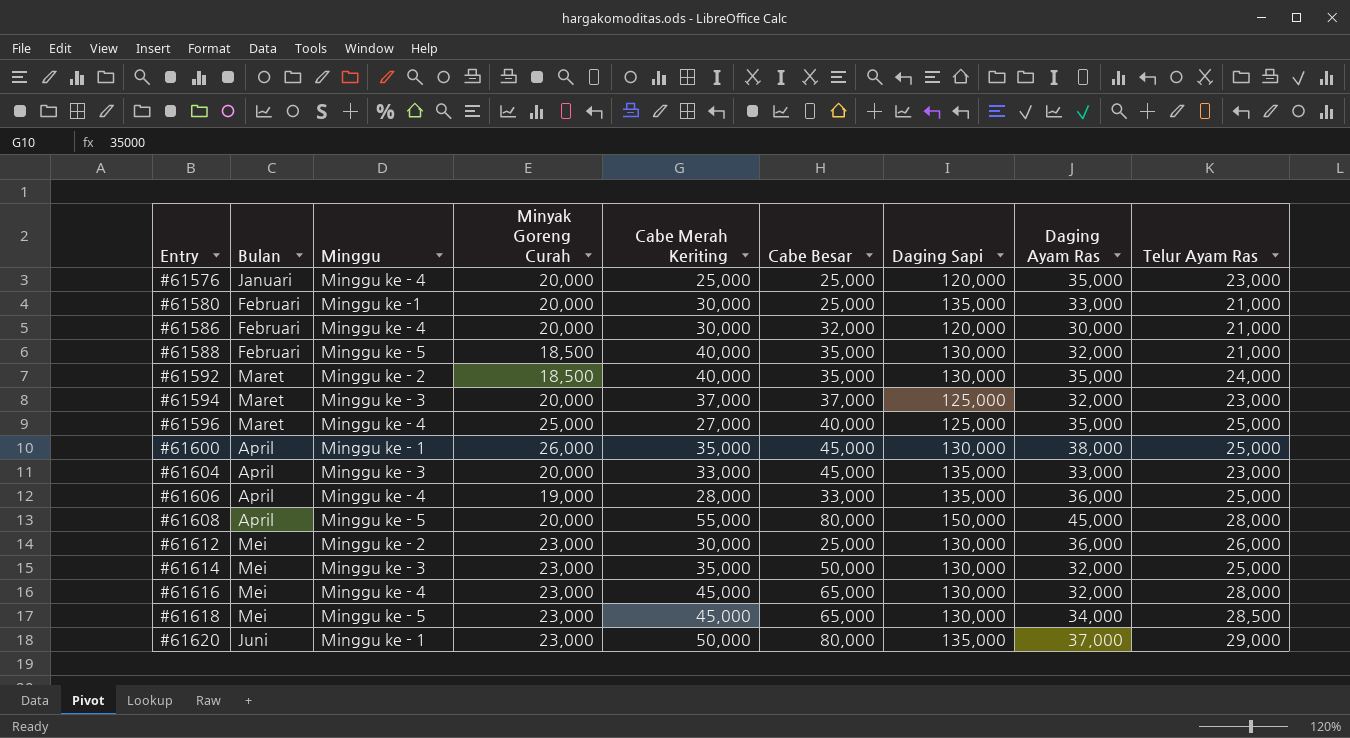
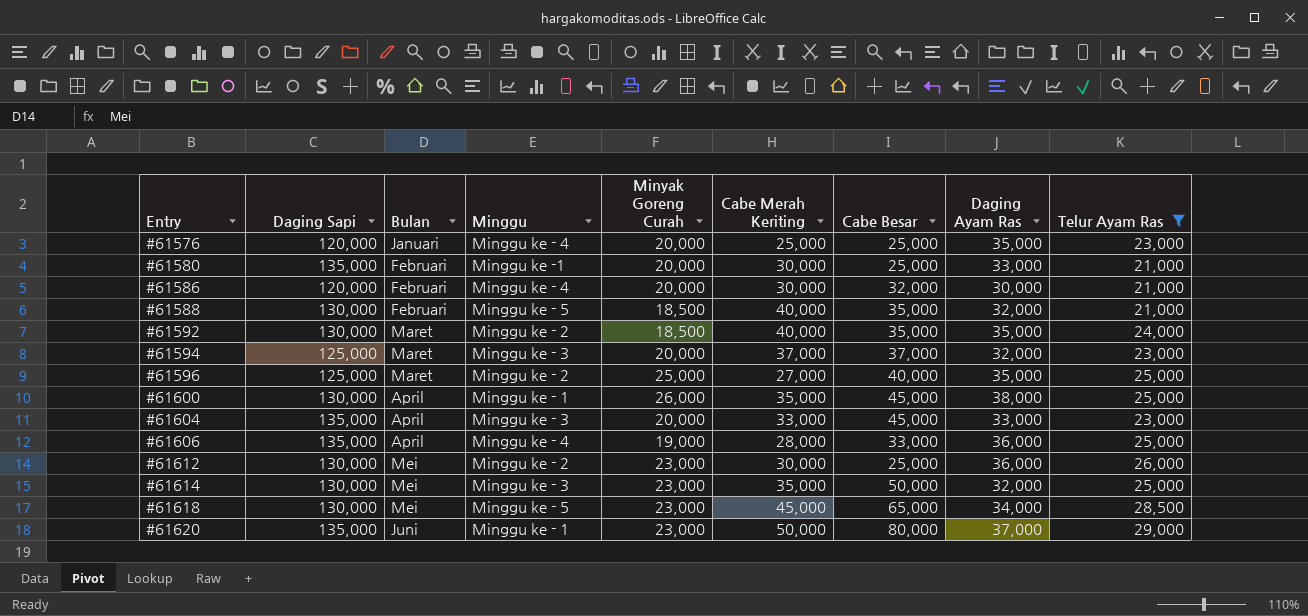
filter: none -> Telur Ayam Ras != 28,000
column Daging Sapi | position: 7 -> 2
#61596 | Minggu: Minggu ke - 4 -> Minggu ke - 2

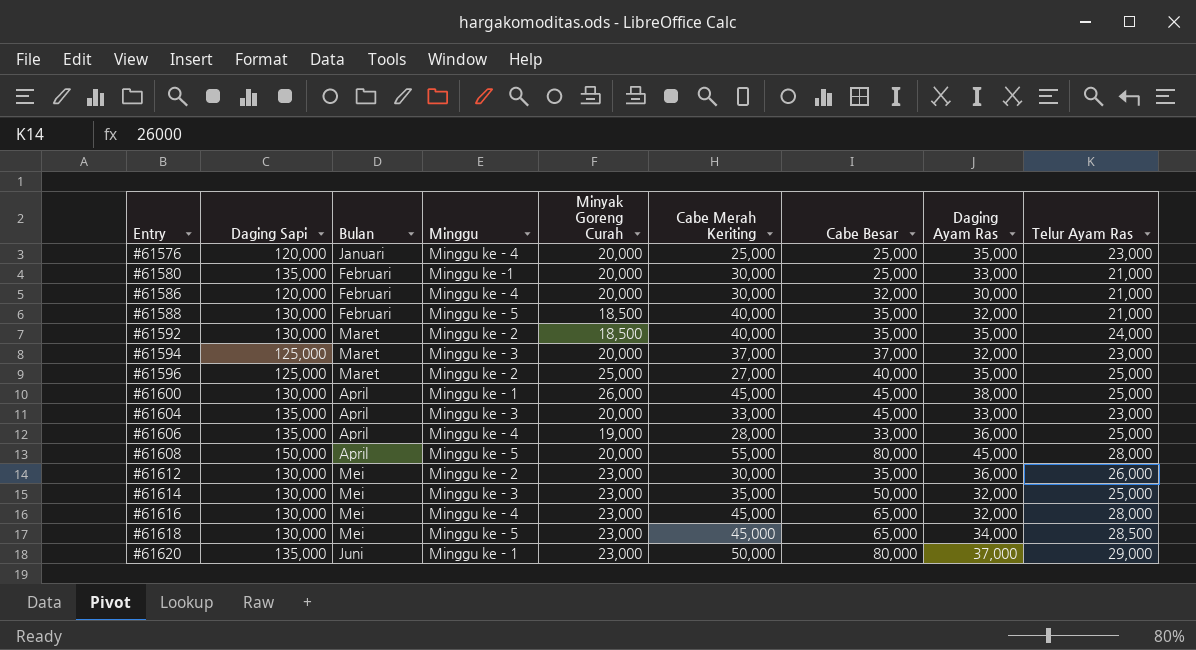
filter: Telur Ayam Ras != 28,000 -> none
#61600 | Cabe Merah Keriting: 35,000 -> 45,000
#61612 | Cabe Besar: 25,000 -> 35,000

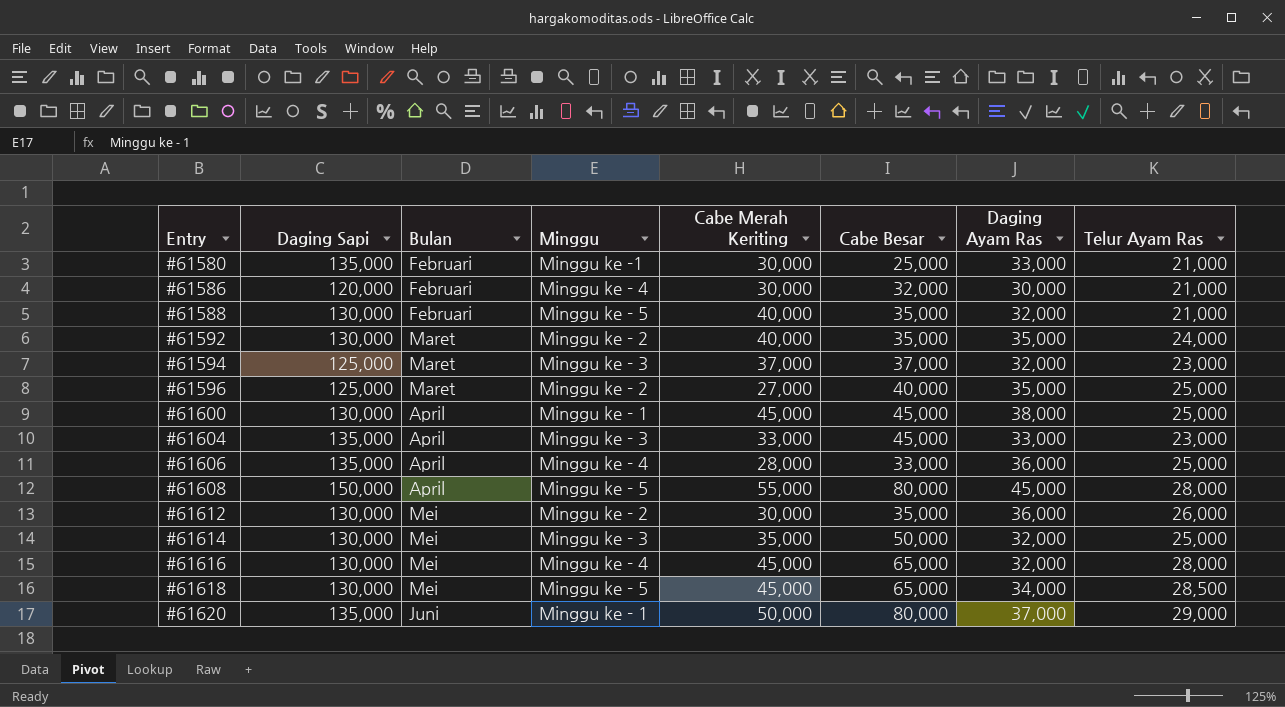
column Minyak Goreng Curah | position: 5 -> none
row #61576: 120,000 | Januari | Minggu ke - 4 | 20,000 | 25,000 | 25,000 | 35,000 | 23,000 -> none

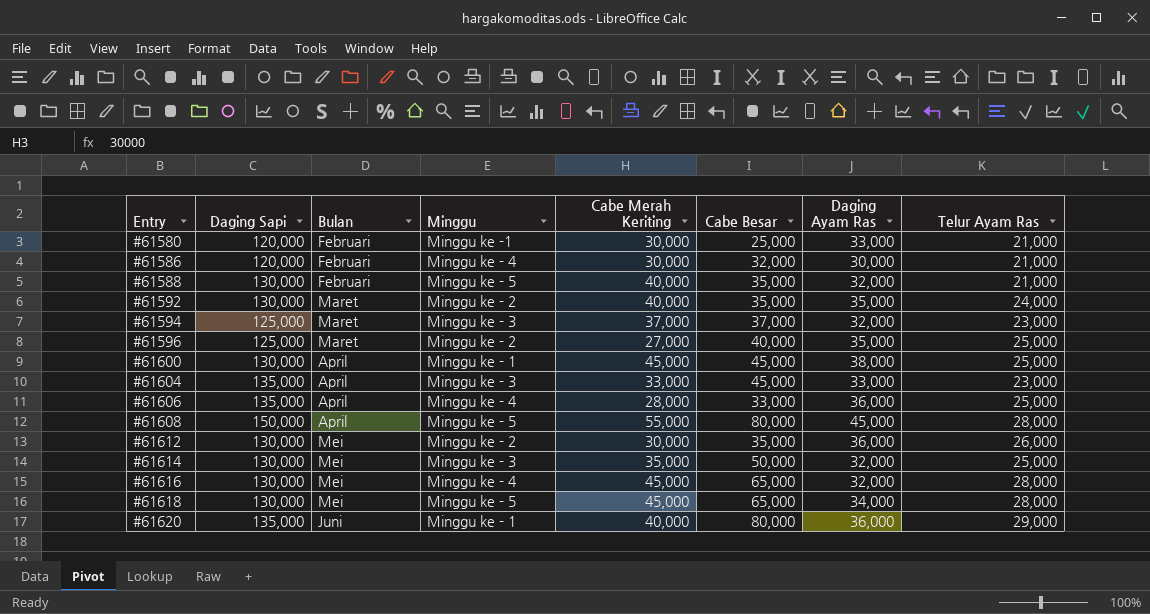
#61580 | Daging Sapi: 135,000 -> 120,000
#61618 | Telur Ayam Ras: 28,500 -> 28,000
#61620 | Cabe Merah Keriting: 50,000 -> 40,000
#61620 | Daging Ayam Ras: 37,000 -> 36,000

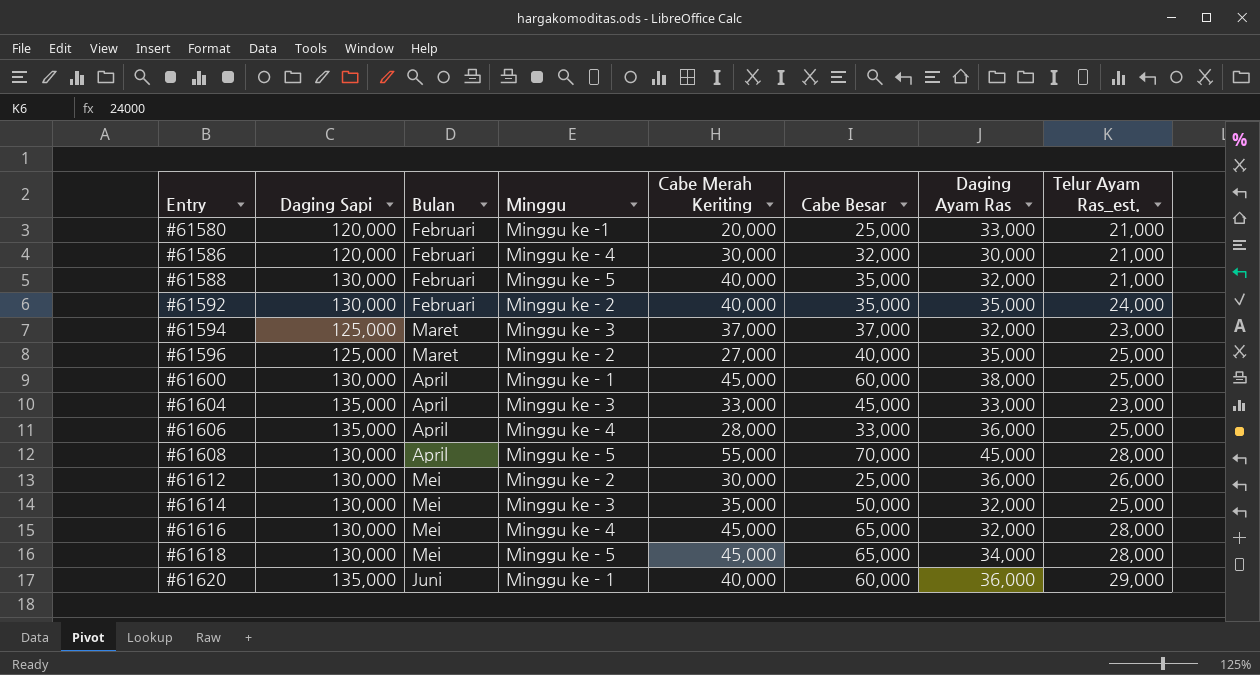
column name: Telur Ayam Ras -> Telur Ayam Ras_est.
#61580 | Cabe Merah Keriting: 30,000 -> 20,000
#61592 | Bulan: Maret -> Februari
#61600 | Cabe Besar: 45,000 -> 60,000
#61608 | Daging Sapi: 150,000 -> 130,000
#61608 | Cabe Besar: 80,000 -> 70,000
#61612 | Cabe Besar: 35,000 -> 25,000
#61620 | Cabe Besar: 80,000 -> 60,000

